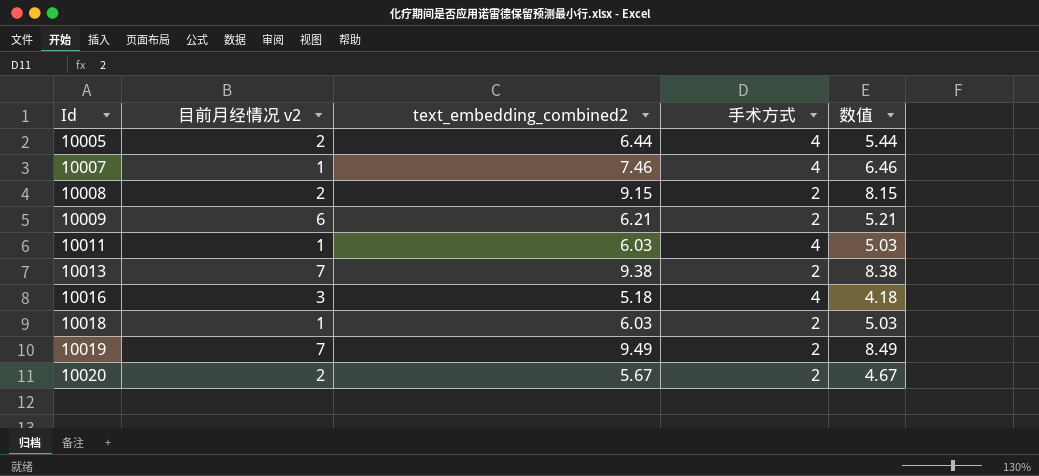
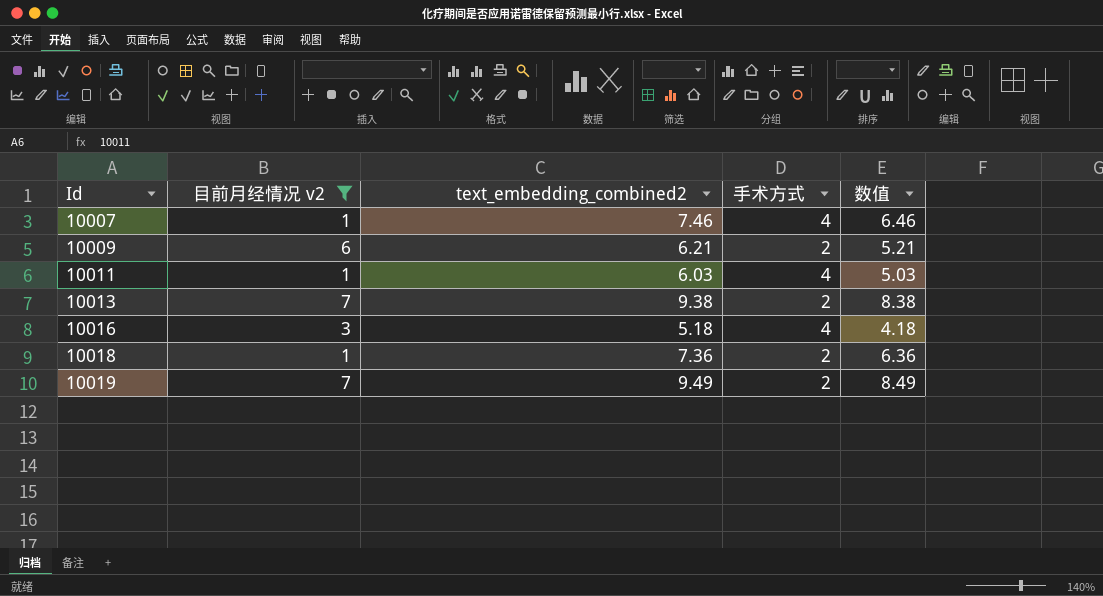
filter: none -> 目前月经情况 v2 != 2
10018 | text_embedding_combined2: 6.03 -> 7.36
10018 | 数值: 5.03 -> 6.36

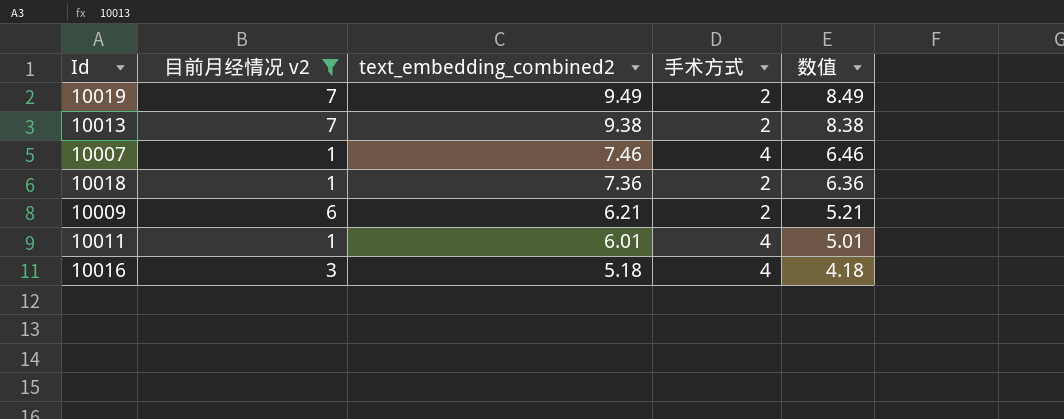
row order: Id ascending -> text_embedding_combined2 descending
10011 | text_embedding_combined2: 6.03 -> 6.01
10011 | 数值: 5.03 -> 5.01

